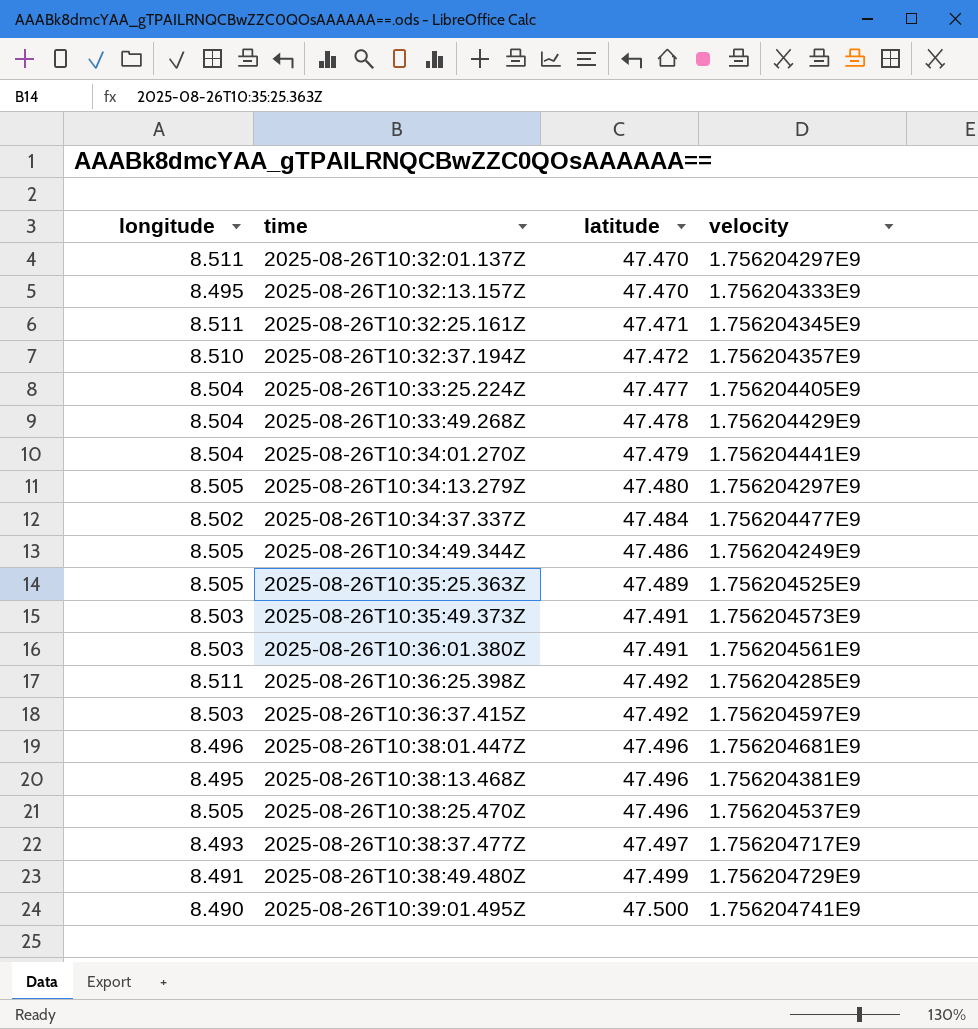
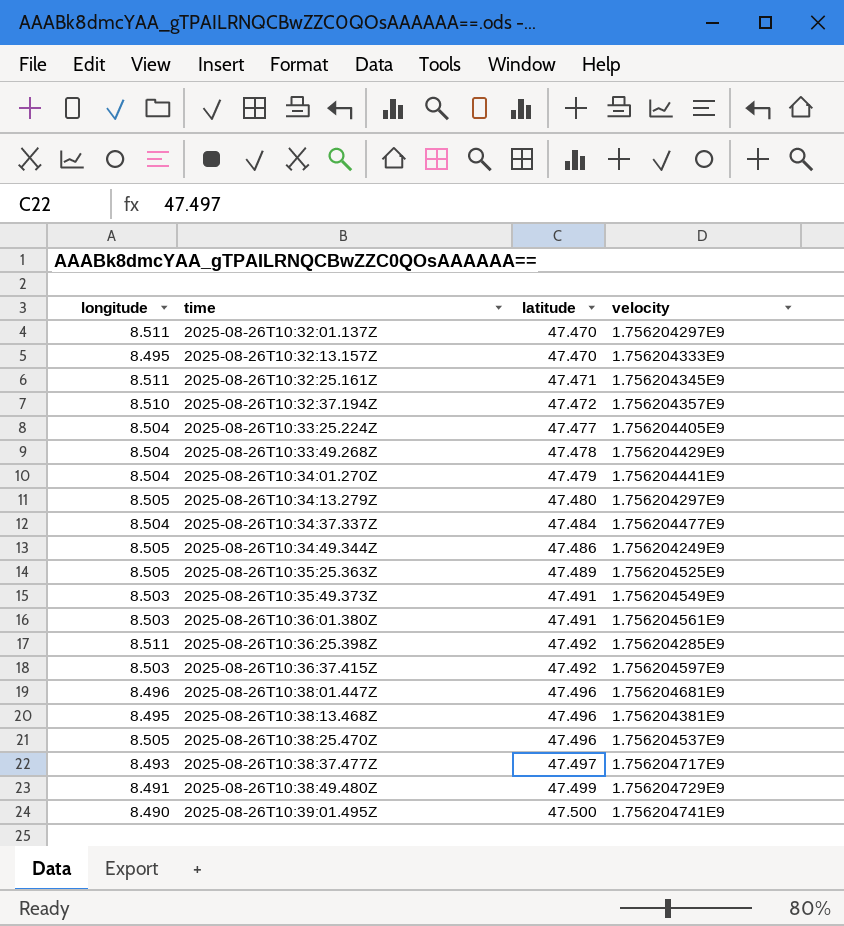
2025-08-26T10:34:37.337Z | longitude: 8.502 -> 8.504
2025-08-26T10:35:49.373Z | velocity: 1.756204573E9 -> 1.756204549E9

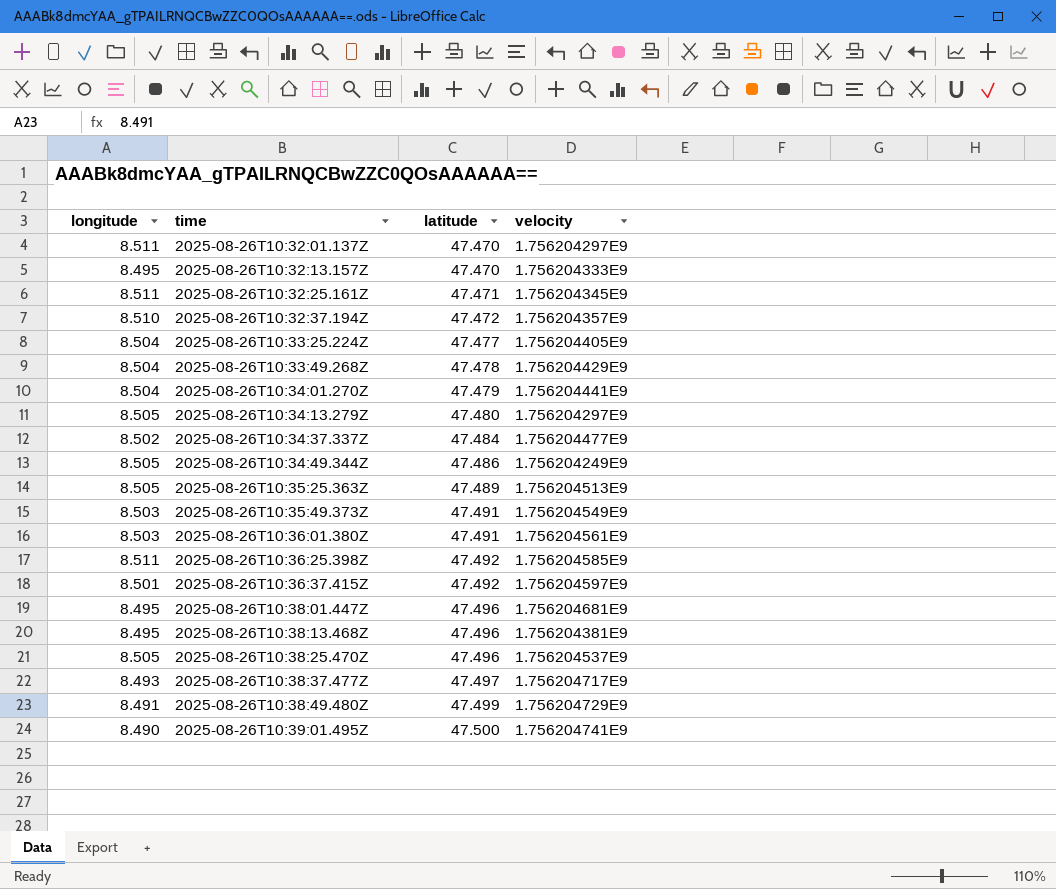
2025-08-26T10:34:37.337Z | longitude: 8.504 -> 8.502
2025-08-26T10:35:25.363Z | velocity: 1.756204525E9 -> 1.756204513E9
2025-08-26T10:36:25.398Z | velocity: 1.756204285E9 -> 1.756204585E9
2025-08-26T10:36:37.415Z | longitude: 8.503 -> 8.501
2025-08-26T10:38:01.447Z | longitude: 8.496 -> 8.495

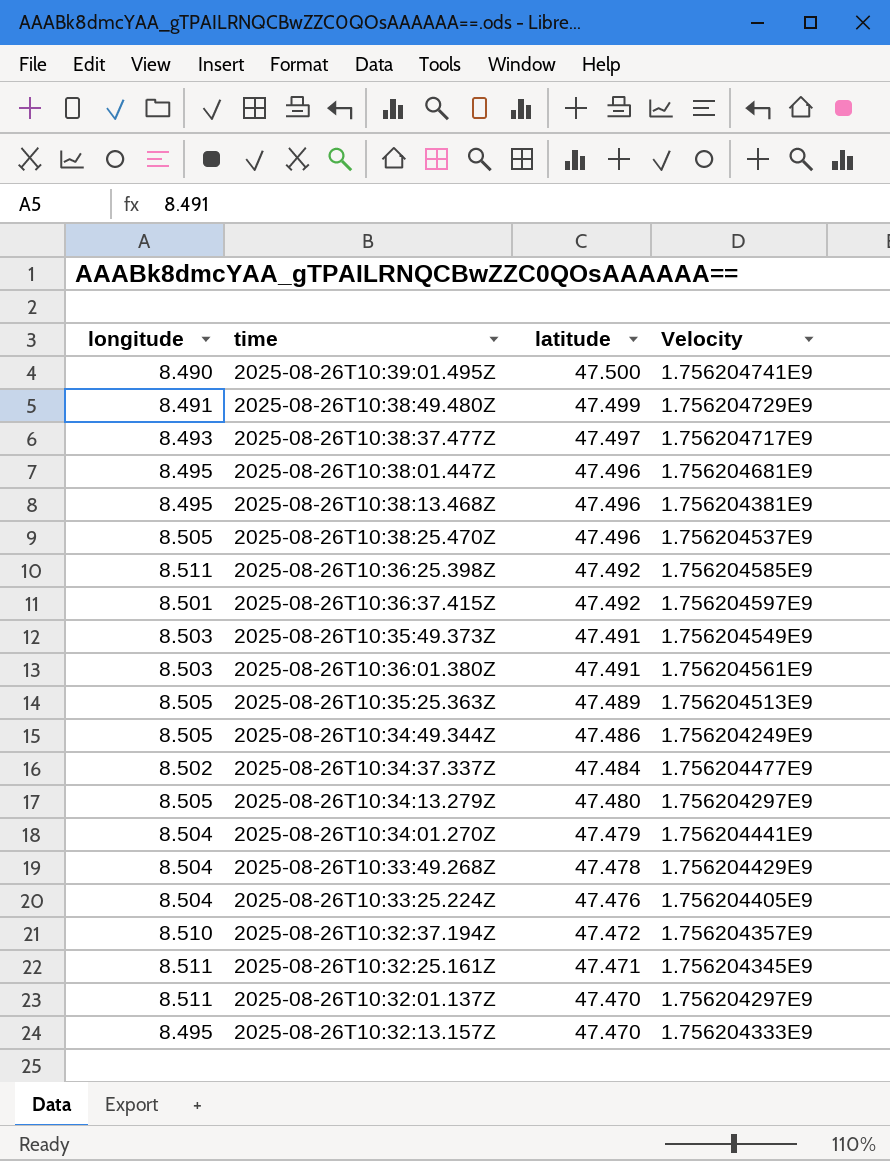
row order: time ascending -> latitude descending
column name: velocity -> Velocity
2025-08-26T10:33:25.224Z | latitude: 47.477 -> 47.476

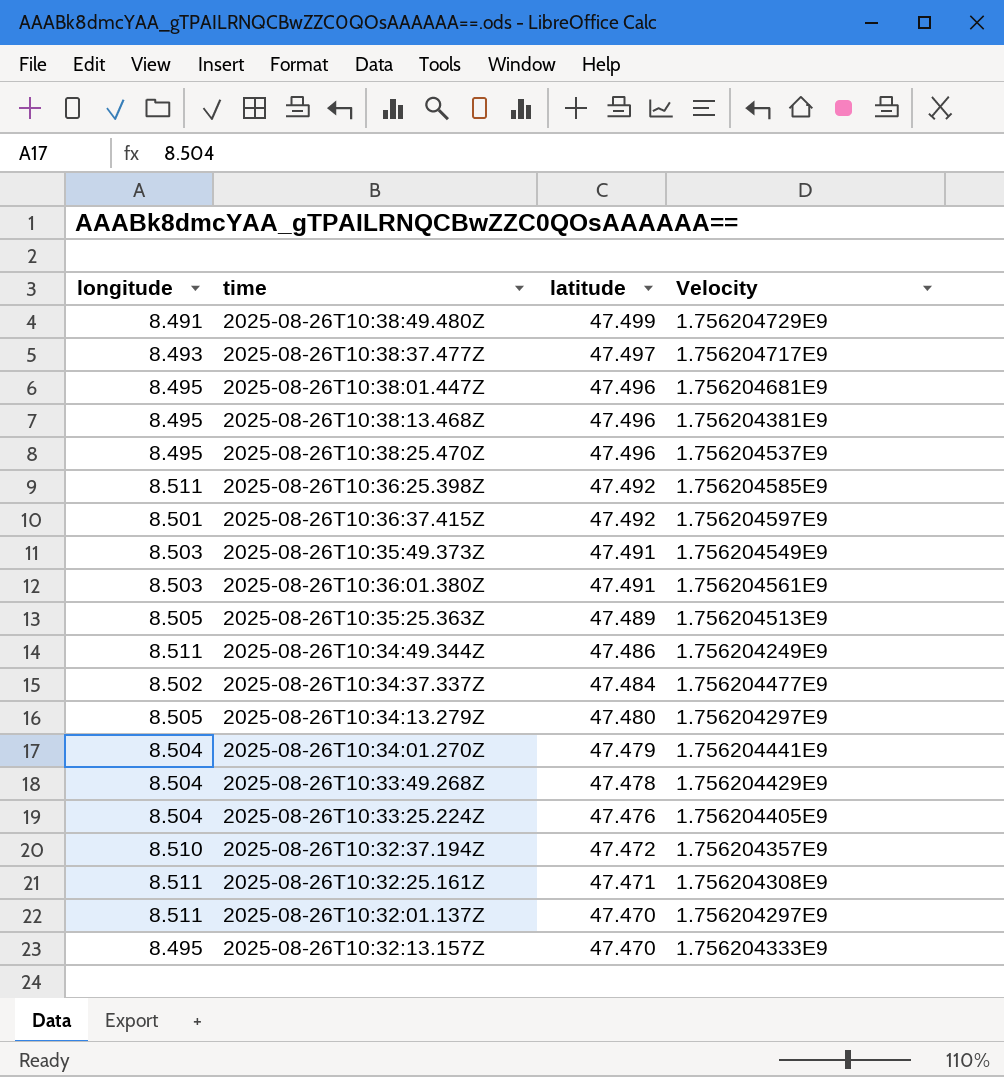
row 2025-08-26T10:39:01.495Z: 8.490 | 47.500 | 1.756204741E9 -> none
2025-08-26T10:38:25.470Z | longitude: 8.505 -> 8.495
2025-08-26T10:34:49.344Z | longitude: 8.505 -> 8.511
2025-08-26T10:32:25.161Z | Velocity: 1.756204345E9 -> 1.756204308E9

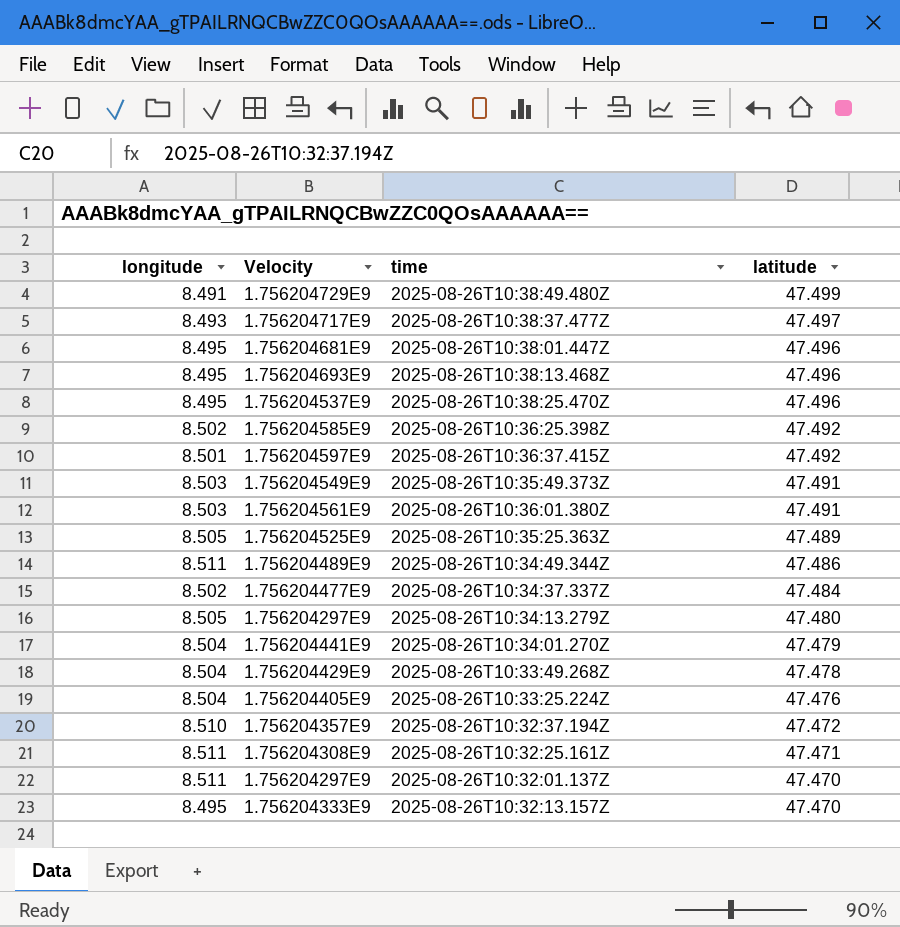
column Velocity | position: 4 -> 2
2025-08-26T10:38:13.468Z | Velocity: 1.756204381E9 -> 1.756204693E9
2025-08-26T10:36:25.398Z | longitude: 8.511 -> 8.502
2025-08-26T10:35:25.363Z | Velocity: 1.756204513E9 -> 1.756204525E9
2025-08-26T10:34:49.344Z | Velocity: 1.756204249E9 -> 1.756204489E9

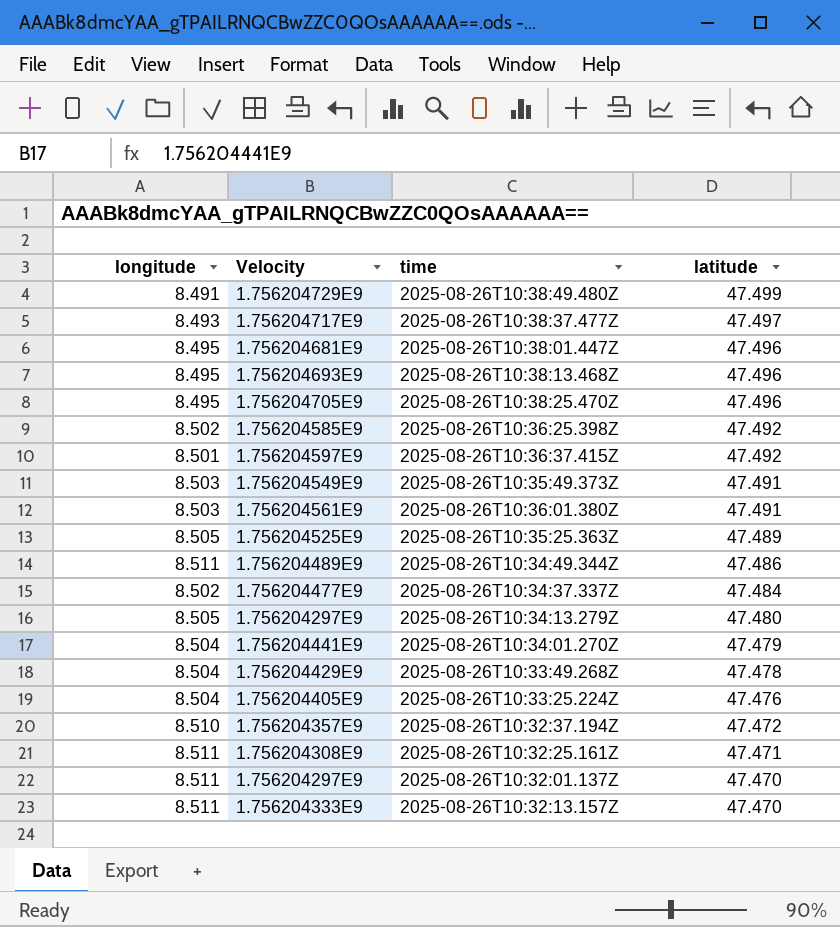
2025-08-26T10:38:25.470Z | Velocity: 1.756204537E9 -> 1.756204705E9
2025-08-26T10:32:13.157Z | longitude: 8.495 -> 8.511

